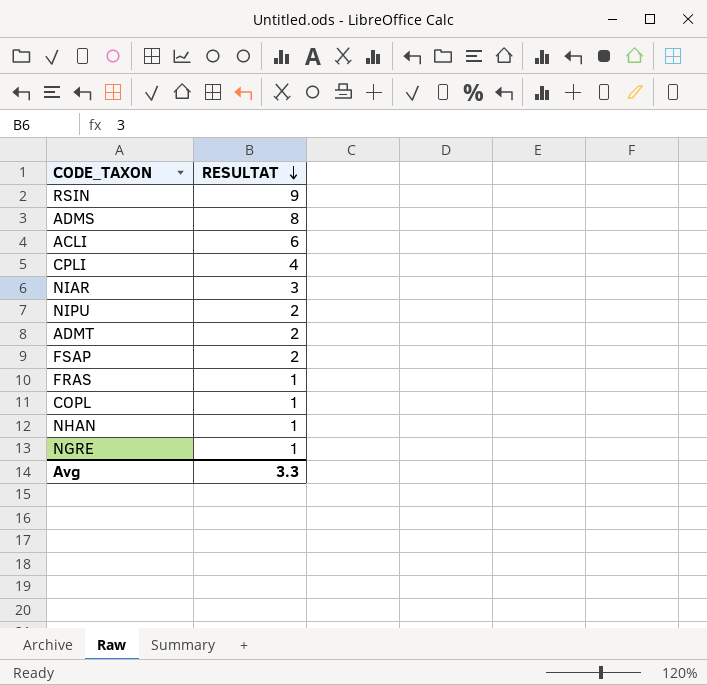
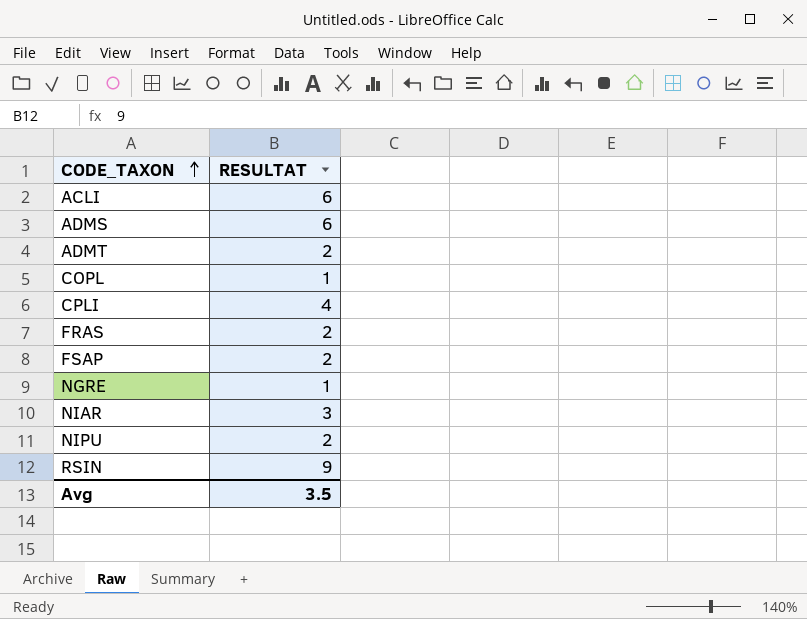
row order: RESULTAT descending -> CODE_TAXON ascending
row NHAN: 1 -> none
ADMS | RESULTAT: 8 -> 6
FRAS | RESULTAT: 1 -> 2
Avg | RESULTAT: 3.3 -> 3.5

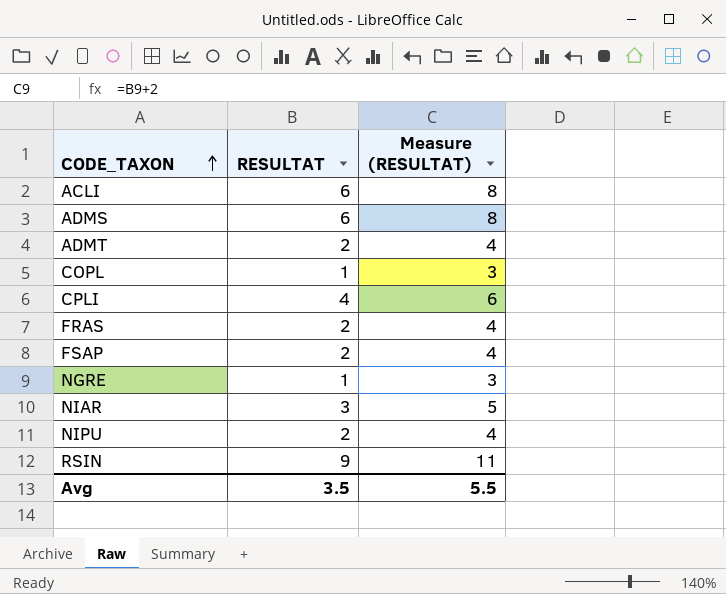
column Measure (RESULTAT) | formula: none -> [RESULTAT] + 2

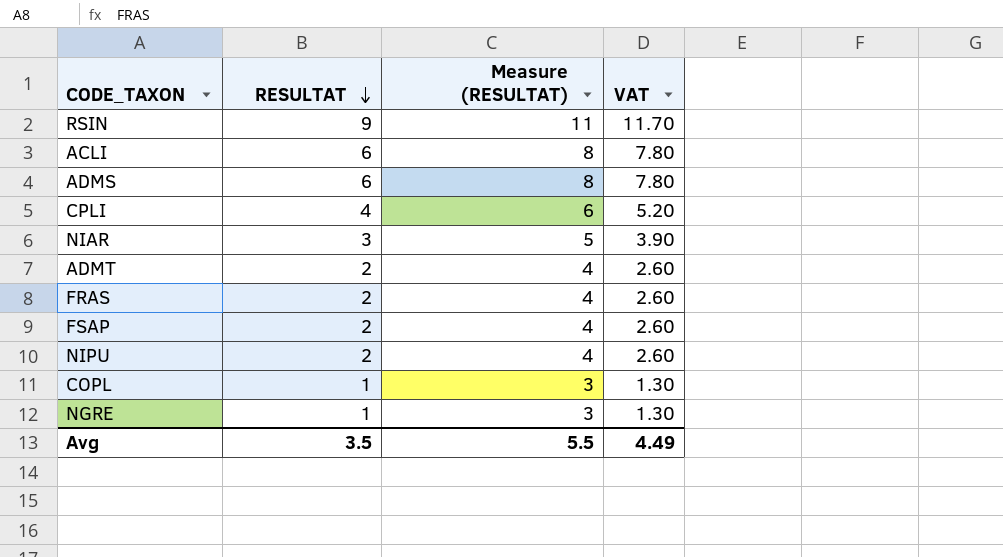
row order: CODE_TAXON ascending -> RESULTAT descending
column VAT | formula: none -> [RESULTAT] * 1.3

